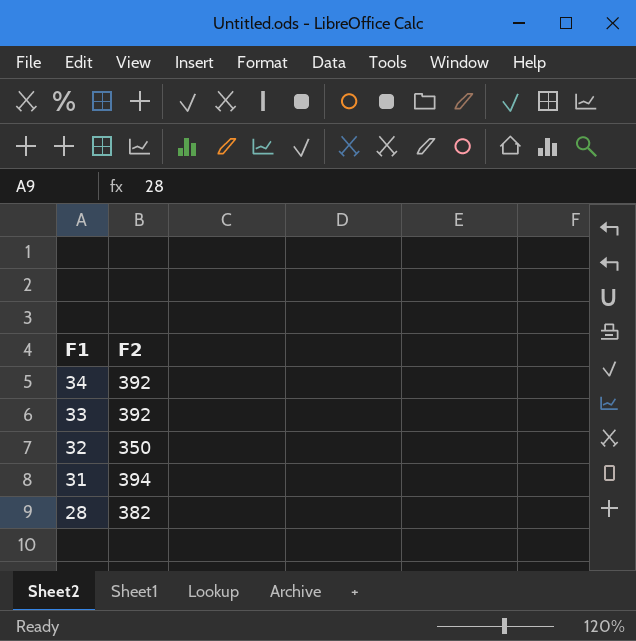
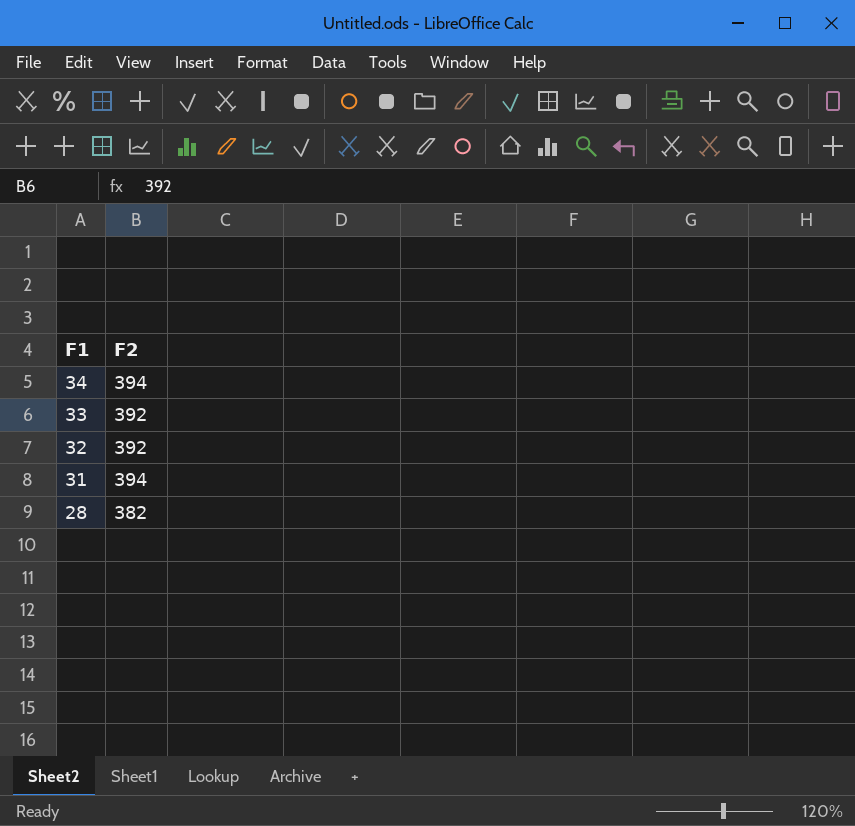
34 | F2: 392 -> 394
32 | F2: 350 -> 392

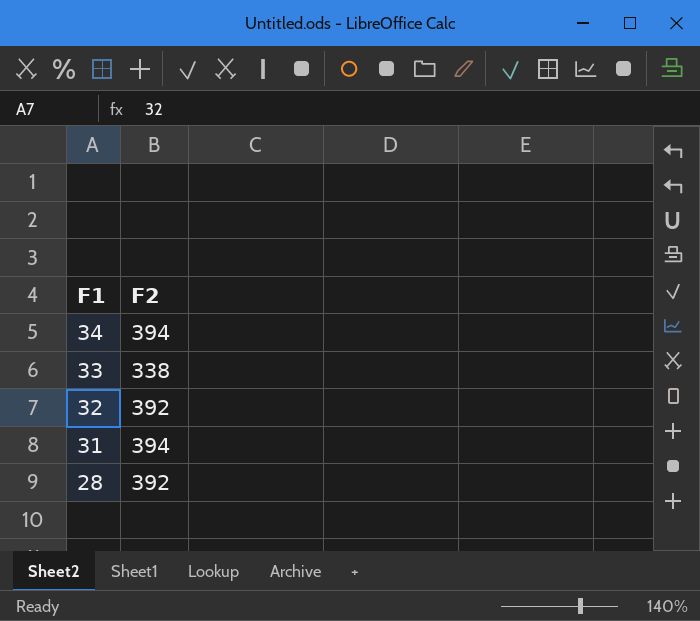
33 | F2: 392 -> 338
28 | F2: 382 -> 392

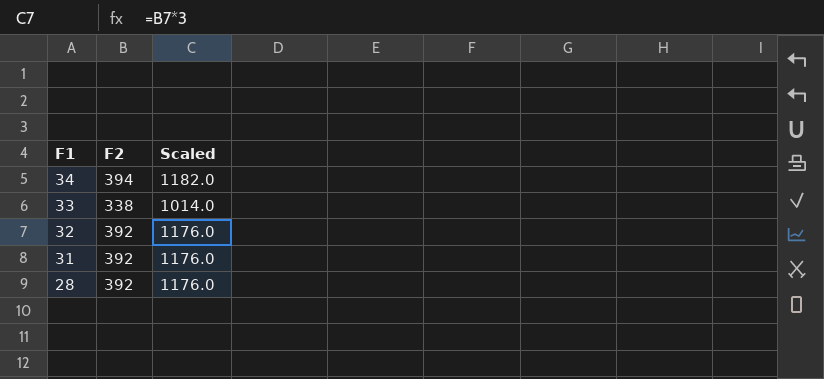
column Scaled | formula: none -> [F2] * 3
31 | F2: 394 -> 392

